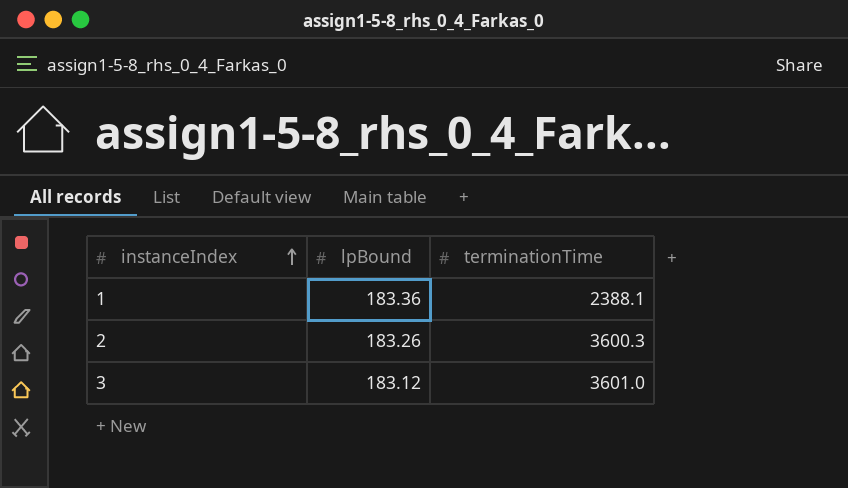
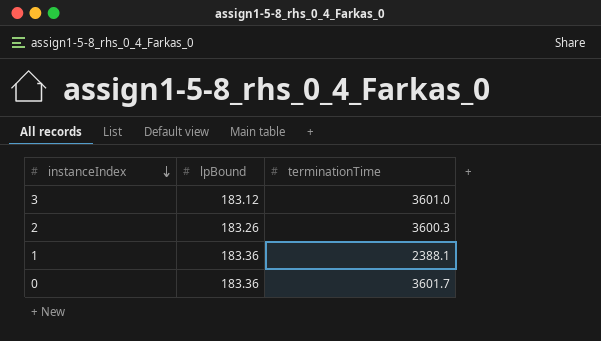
row order: instanceIndex ascending -> instanceIndex descending
row 0: none -> 183.36 | 3601.7

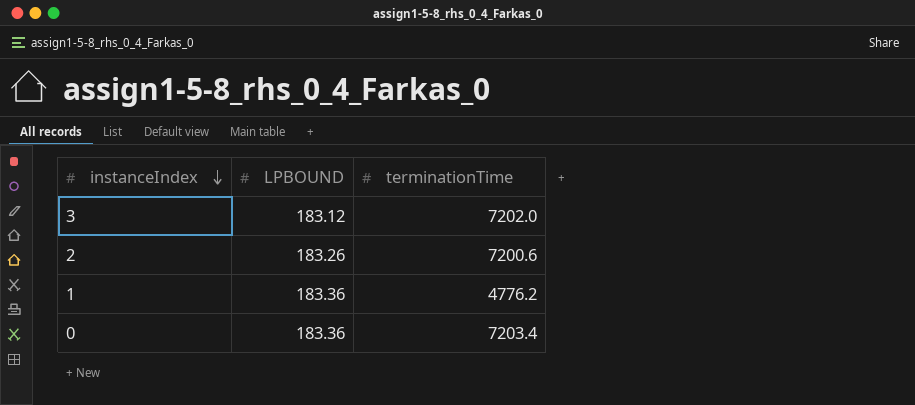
column name: lpBound -> LPBOUND
3 | terminationTime: 3601.0 -> 7202.0
2 | terminationTime: 3600.3 -> 7200.6
1 | terminationTime: 2388.1 -> 4776.2
0 | terminationTime: 3601.7 -> 7203.4

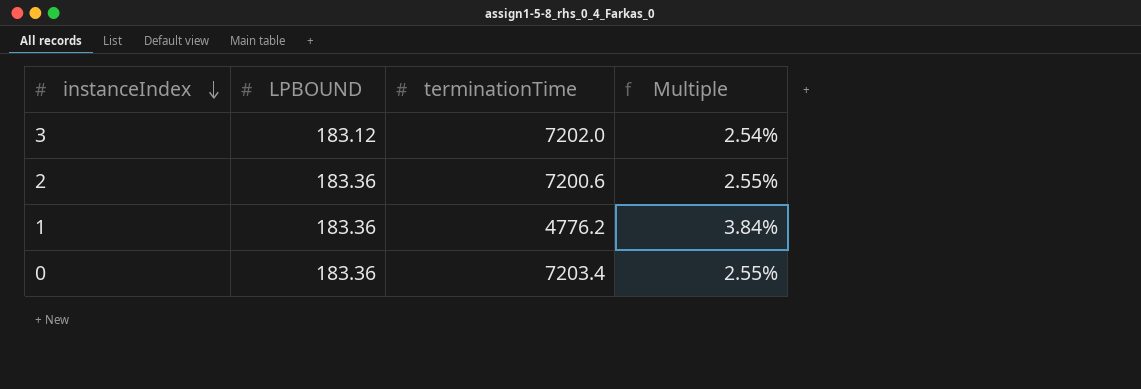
column Multiple | formula: none -> [LPBOUND] / [terminationTime]
2 | LPBOUND: 183.26 -> 183.36

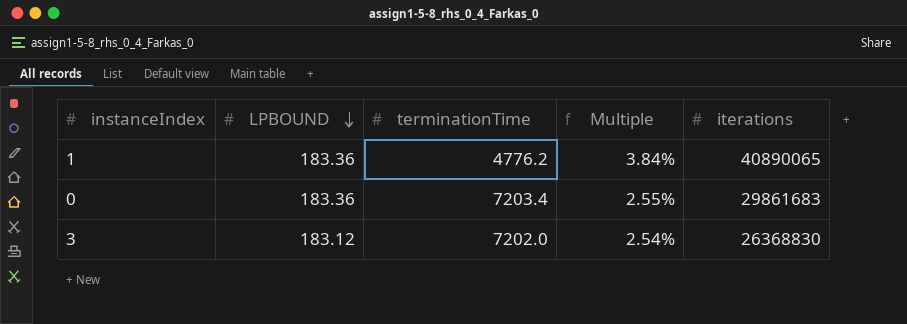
row order: instanceIndex descending -> LPBOUND descending
column iterations | position: none -> 5
row 2: 183.36 | 7200.6 | 2.55% -> none

